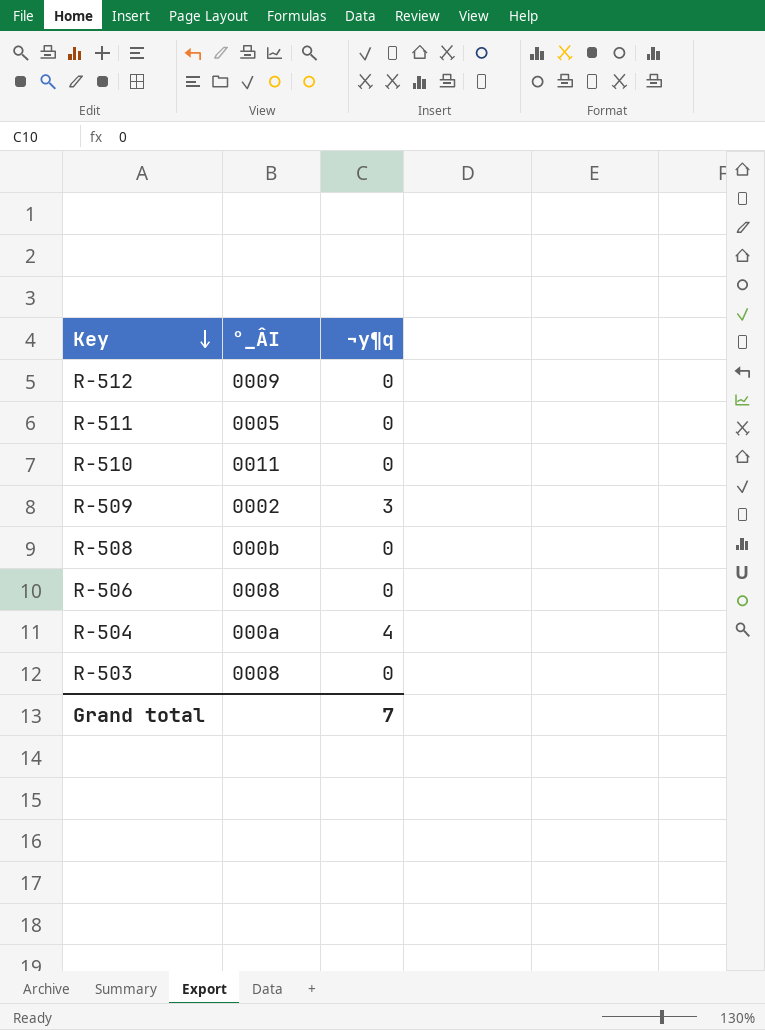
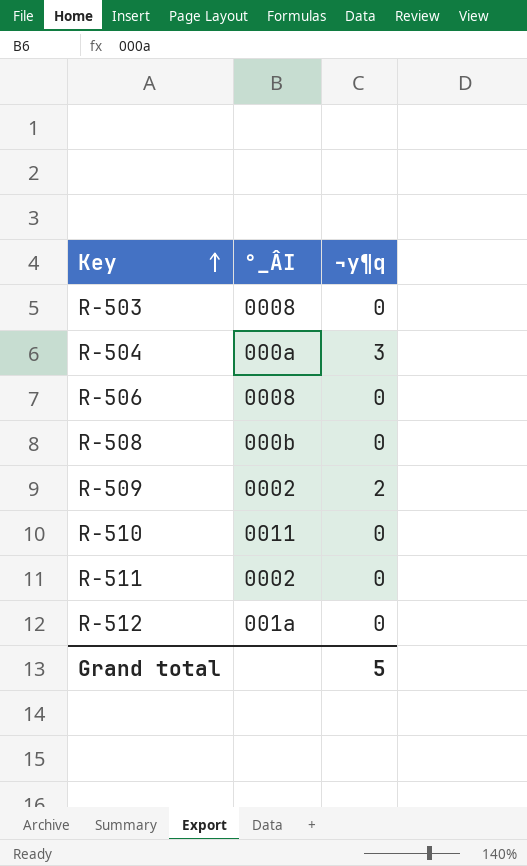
row order: Key descending -> Key ascending
R-504 | ¬y¶q: 4 -> 3
R-509 | ¬y¶q: 3 -> 2
R-511 | °_ÂI: 0005 -> 0002
R-512 | °_ÂI: 0009 -> 001a
Grand total | ¬y¶q: 7 -> 5

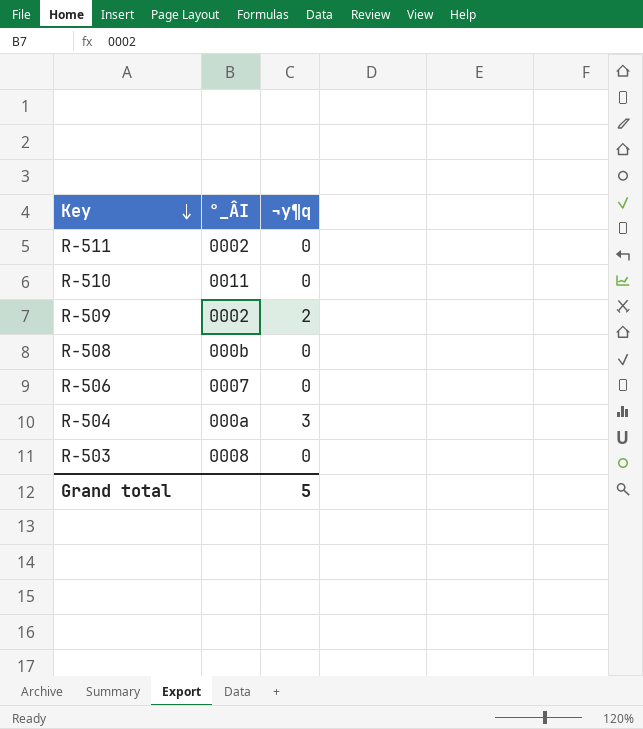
row order: Key ascending -> Key descending
row R-512: 001a | 0 -> none
R-506 | °_ÂI: 0008 -> 0007

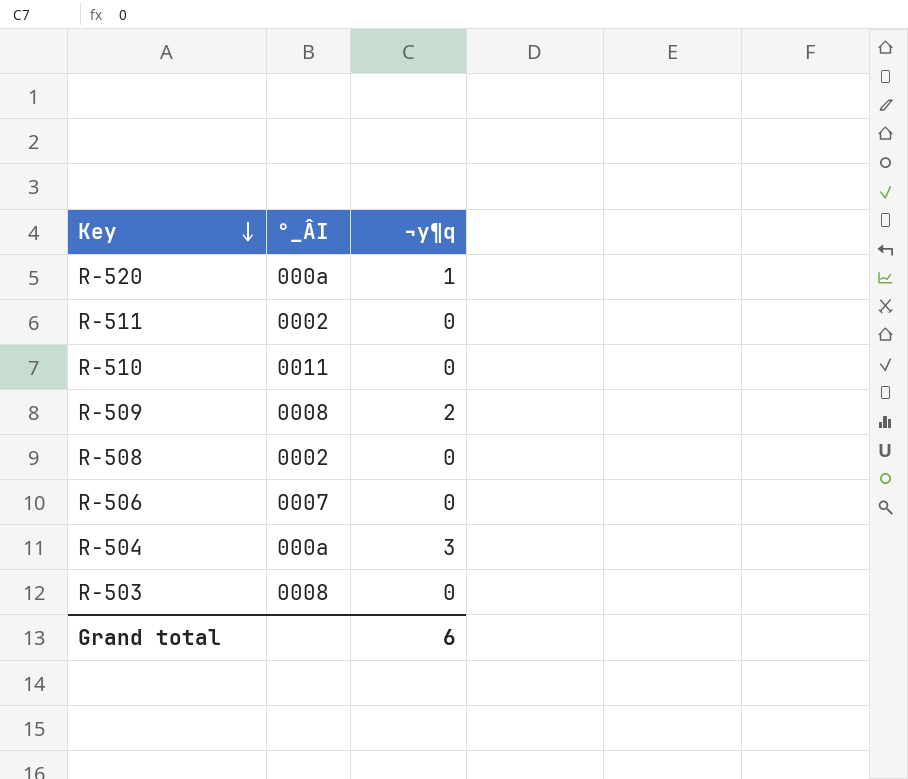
row R-520: none -> 000a | 1
R-509 | °_ÂI: 0002 -> 0008
R-508 | °_ÂI: 000b -> 0002
Grand total | ¬y¶q: 5 -> 6

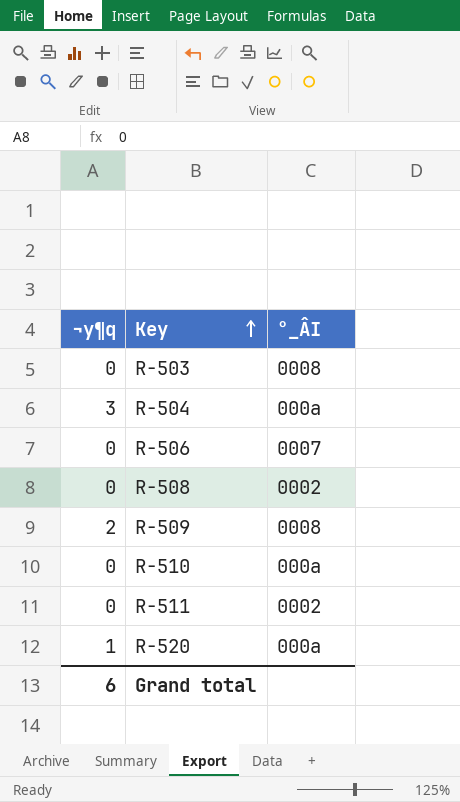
row order: Key descending -> Key ascending
column ¬y¶q | position: 3 -> 1
R-510 | °_ÂI: 0011 -> 000a

